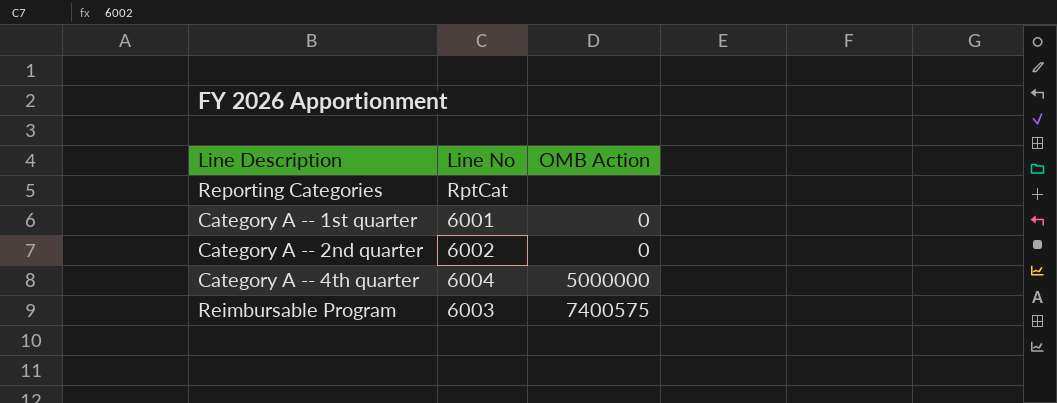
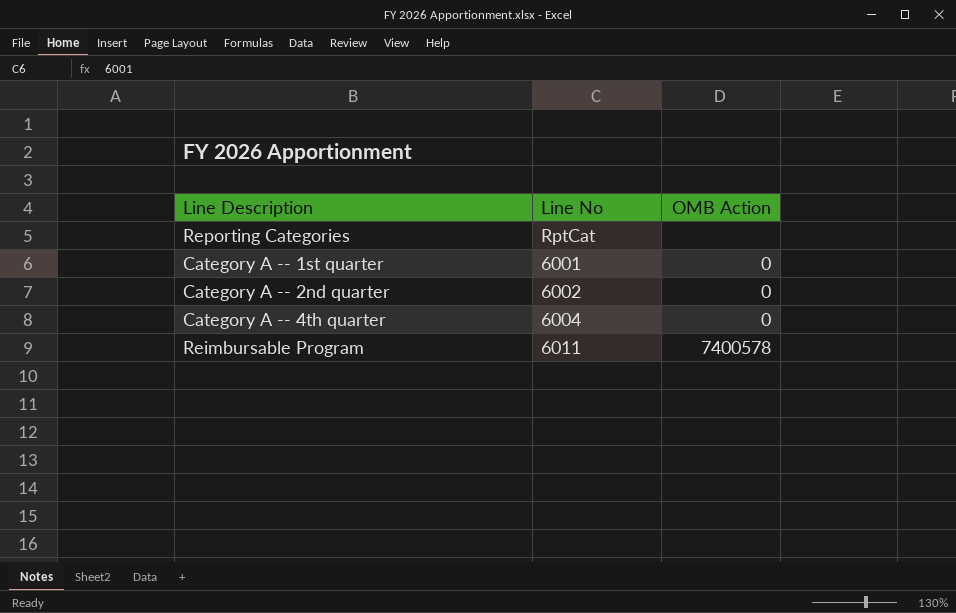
Category A -- 4th quarter | OMB Action: 5000000 -> 0
Reimbursable Program | Line No: 6003 -> 6011
Reimbursable Program | OMB Action: 7400575 -> 7400578

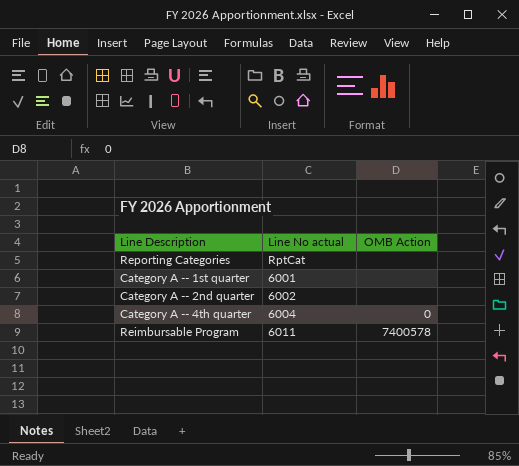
column name: Line No -> Line No actual
Category A -- 1st quarter | OMB Action: 0 -> none
Category A -- 2nd quarter | OMB Action: 0 -> none

